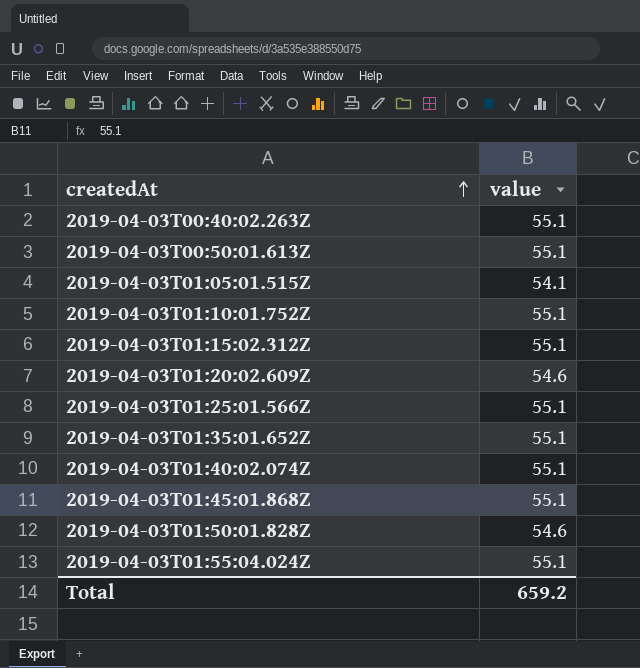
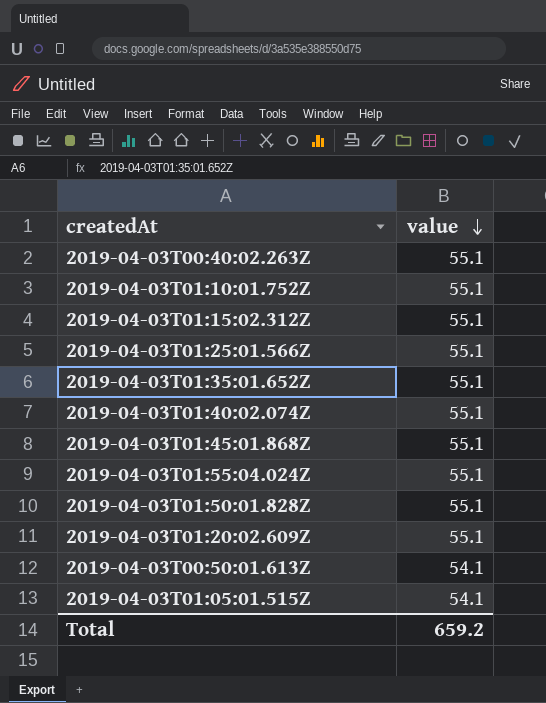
row order: createdAt ascending -> value descending
2019-04-03T01:50:01.828Z | value: 54.6 -> 55.1
2019-04-03T01:20:02.609Z | value: 54.6 -> 55.1
2019-04-03T00:50:01.613Z | value: 55.1 -> 54.1

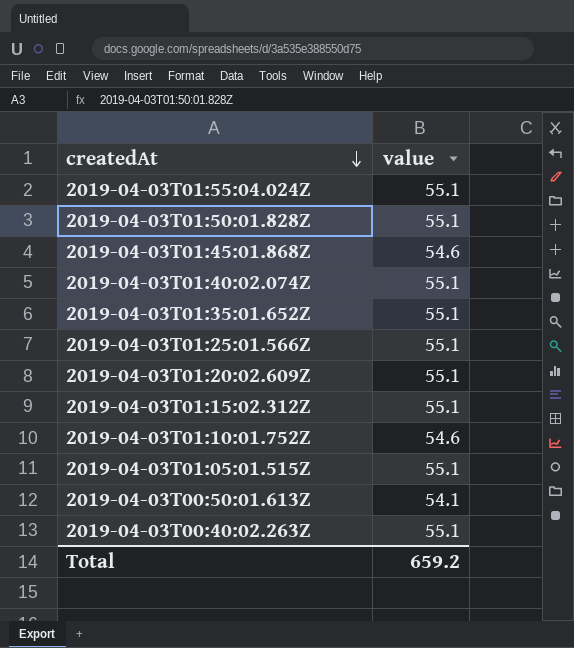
row order: value descending -> createdAt descending
2019-04-03T01:45:01.868Z | value: 55.1 -> 54.6
2019-04-03T01:10:01.752Z | value: 55.1 -> 54.6
2019-04-03T01:05:01.515Z | value: 54.1 -> 55.1

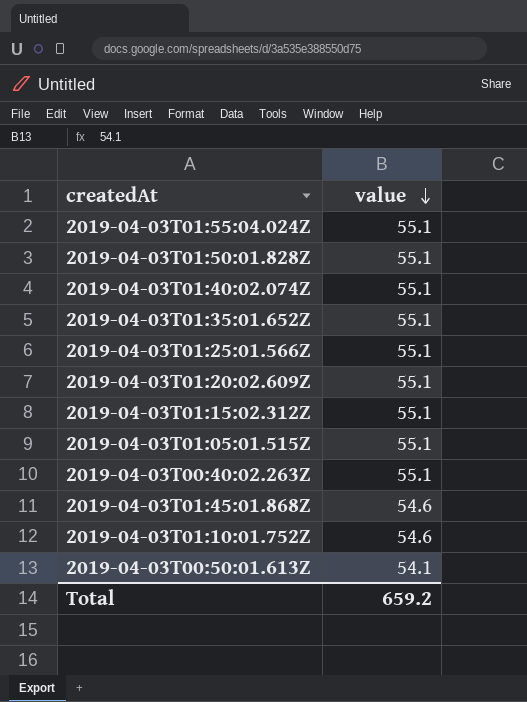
row order: createdAt descending -> value descending

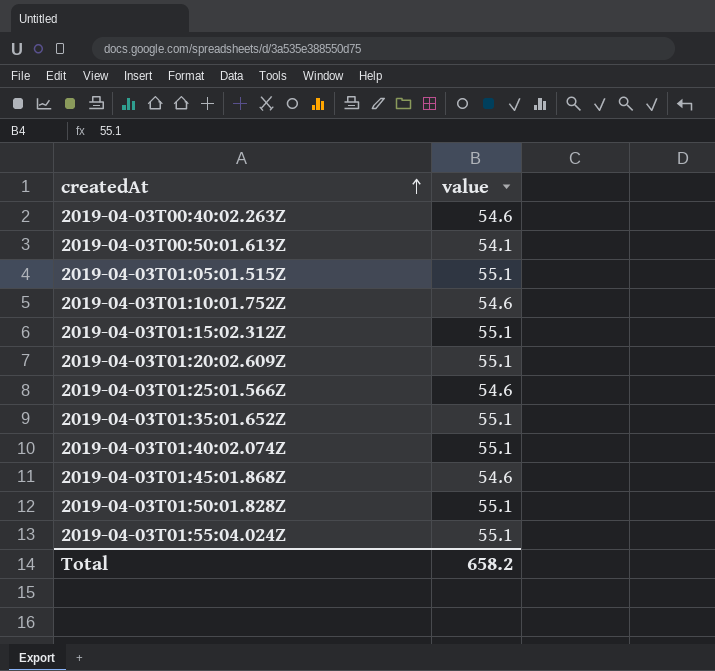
row order: value descending -> createdAt ascending
2019-04-03T00:40:02.263Z | value: 55.1 -> 54.6
2019-04-03T01:25:01.566Z | value: 55.1 -> 54.6
Total | value: 659.2 -> 658.2

